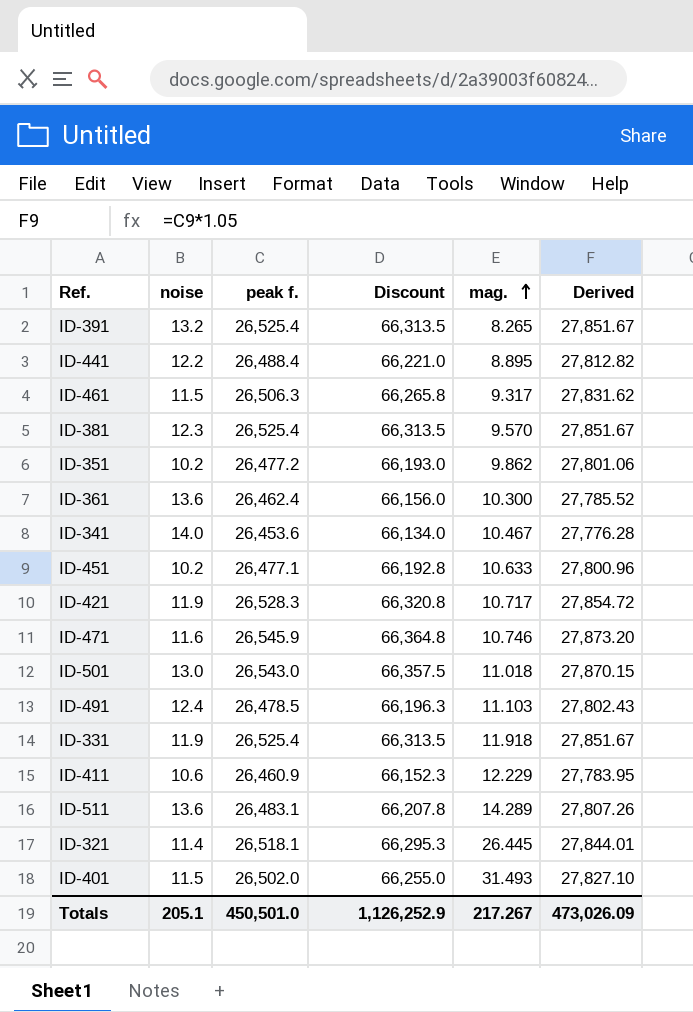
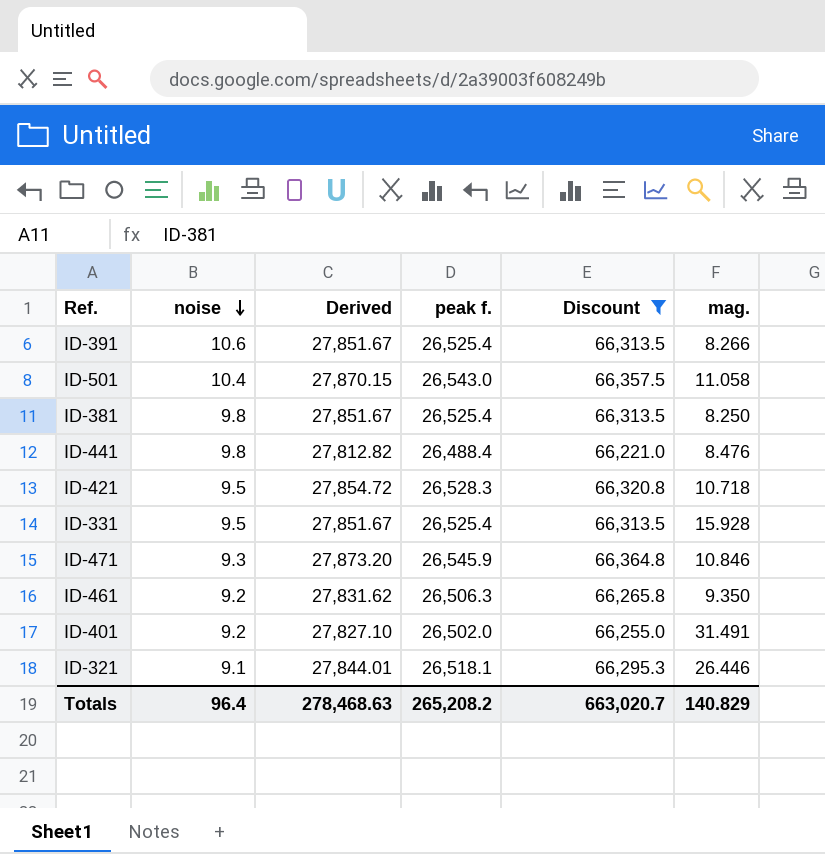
filter: none -> Discount >= 66,221.0
row order: mag. ascending -> noise descending
column Derived | position: 6 -> 3
ID-391 | noise: 13.2 -> 10.6
ID-391 | mag.: 8.265 -> 8.266
ID-501 | noise: 13.0 -> 10.4
ID-501 | mag.: 11.018 -> 11.058
ID-381 | noise: 12.3 -> 9.8
ID-381 | mag.: 9.570 -> 8.250
ID-441 | noise: 12.2 -> 9.8
ID-441 | mag.: 8.895 -> 8.476
ID-421 | noise: 11.9 -> 9.5
ID-421 | mag.: 10.717 -> 10.718
ID-331 | noise: 11.9 -> 9.5
ID-331 | mag.: 11.918 -> 15.928
ID-471 | noise: 11.6 -> 9.3
ID-471 | mag.: 10.746 -> 10.846
ID-461 | noise: 11.5 -> 9.2
ID-461 | mag.: 9.317 -> 9.350
ID-401 | noise: 11.5 -> 9.2
ID-401 | mag.: 31.493 -> 31.491
ID-321 | noise: 11.4 -> 9.1
ID-321 | mag.: 26.445 -> 26.446
Totals | noise: 205.1 -> 96.4
Totals | Derived: 473,026.09 -> 278,468.63
Totals | peak f.: 450,501.0 -> 265,208.2
Totals | Discount: 1,126,252.9 -> 663,020.7
Totals | mag.: 217.267 -> 140.829

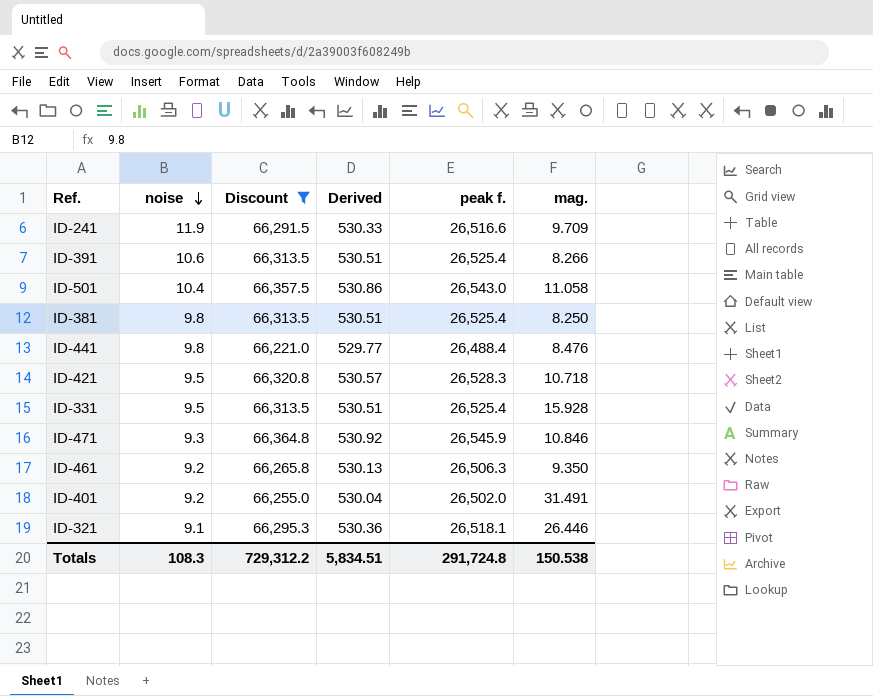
column Discount | position: 5 -> 3
column Derived | formula: [peak f.] * 1.05 -> [peak f.] * 0.02
row ID-241: none -> 11.9 | 66,291.5 | 530.33 | 26,516.6 | 9.709
Totals | noise: 96.4 -> 108.3
Totals | Discount: 663,020.7 -> 729,312.2
Totals | Derived: 278,468.63 -> 5,834.51
Totals | peak f.: 265,208.2 -> 291,724.8
Totals | mag.: 140.829 -> 150.538

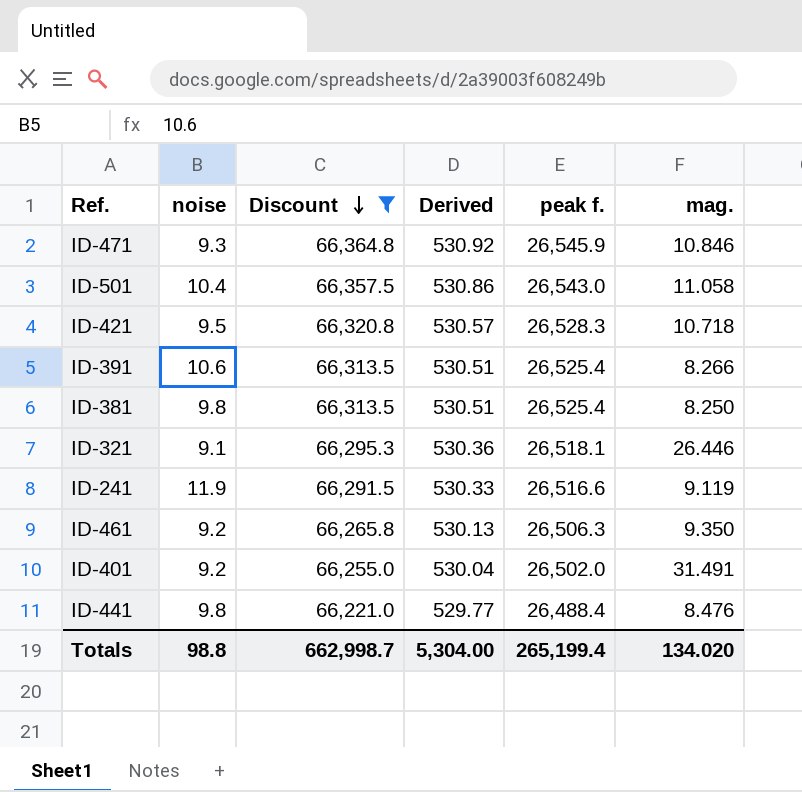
row order: noise descending -> Discount descending
row ID-331: 9.5 | 66,313.5 | 530.51 | 26,525.4 | 15.928 -> none
ID-241 | mag.: 9.709 -> 9.119
Totals | noise: 108.3 -> 98.8
Totals | Discount: 729,312.2 -> 662,998.7
Totals | Derived: 5,834.51 -> 5,304.00
Totals | peak f.: 291,724.8 -> 265,199.4
Totals | mag.: 150.538 -> 134.020

